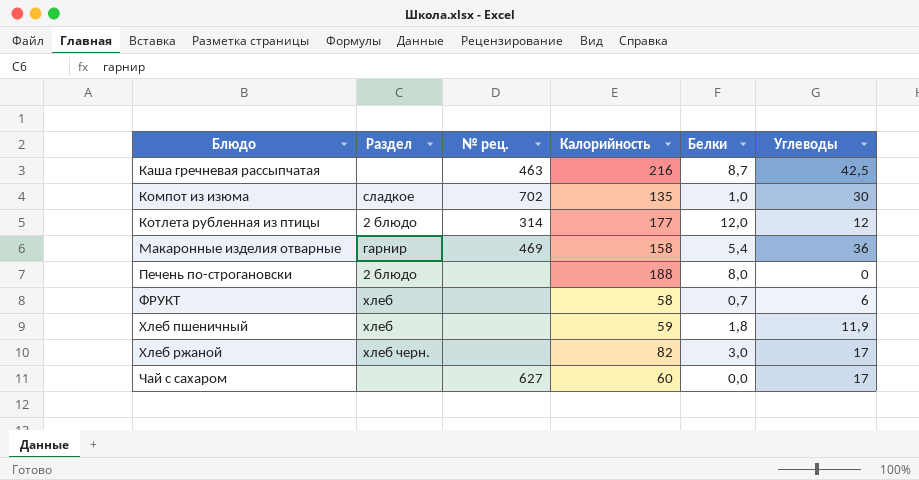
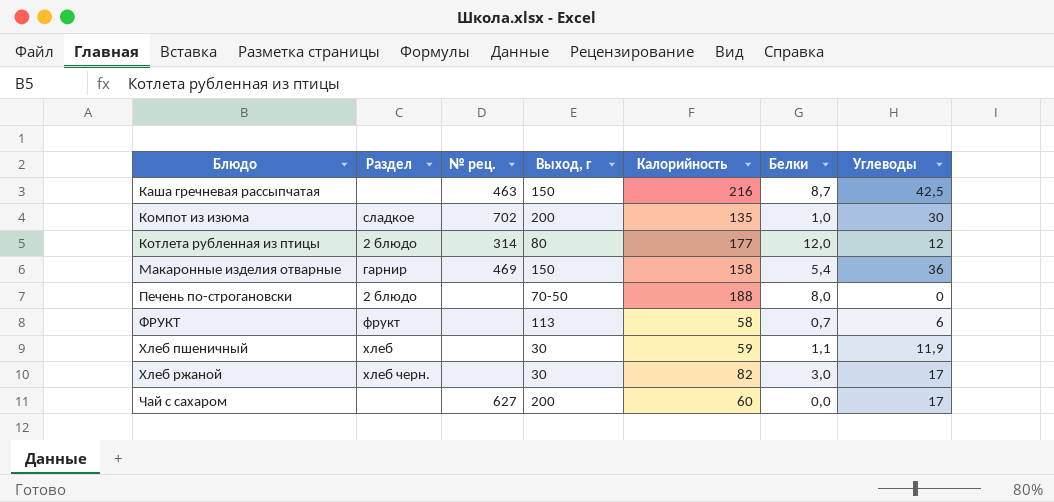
column Выход, г | position: none -> 4
ФРУКТ | Раздел: хлеб -> фрукт
Хлеб пшеничный | Белки: 1,8 -> 1,1

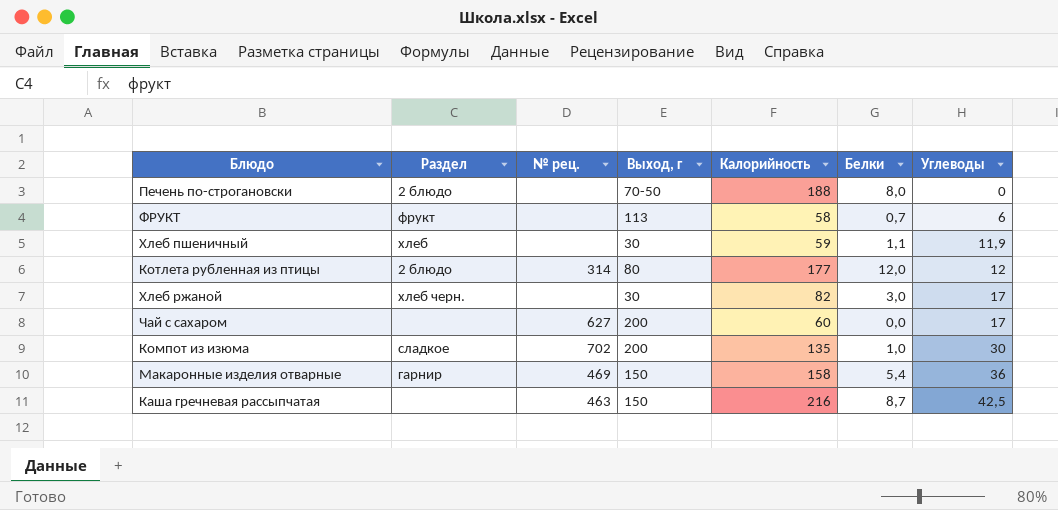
row order: Блюдо ascending -> Углеводы ascending

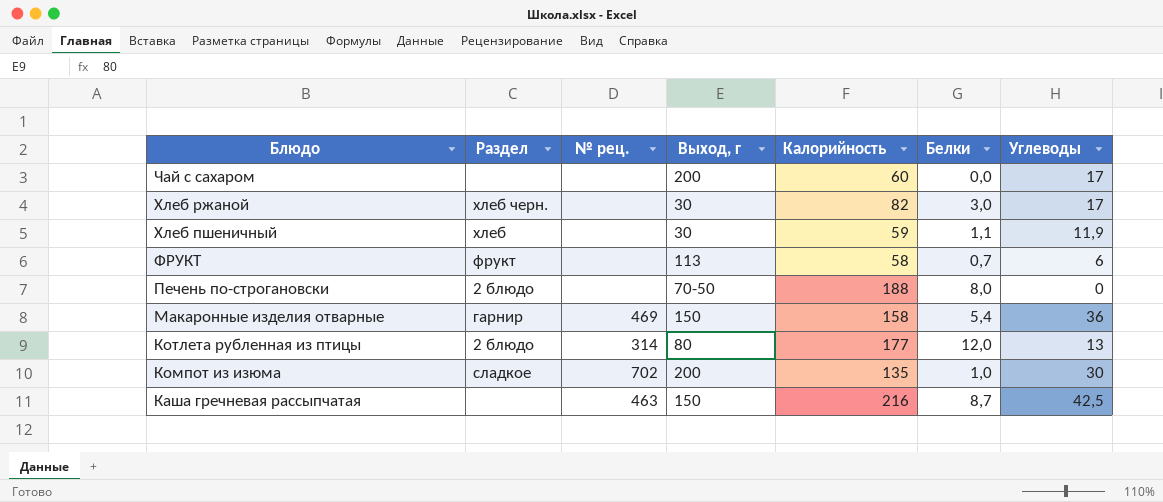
row order: Углеводы ascending -> Блюдо descending
Чай с сахаром | № рец.: 627 -> none
Котлета рубленная из птицы | Углеводы: 12 -> 13

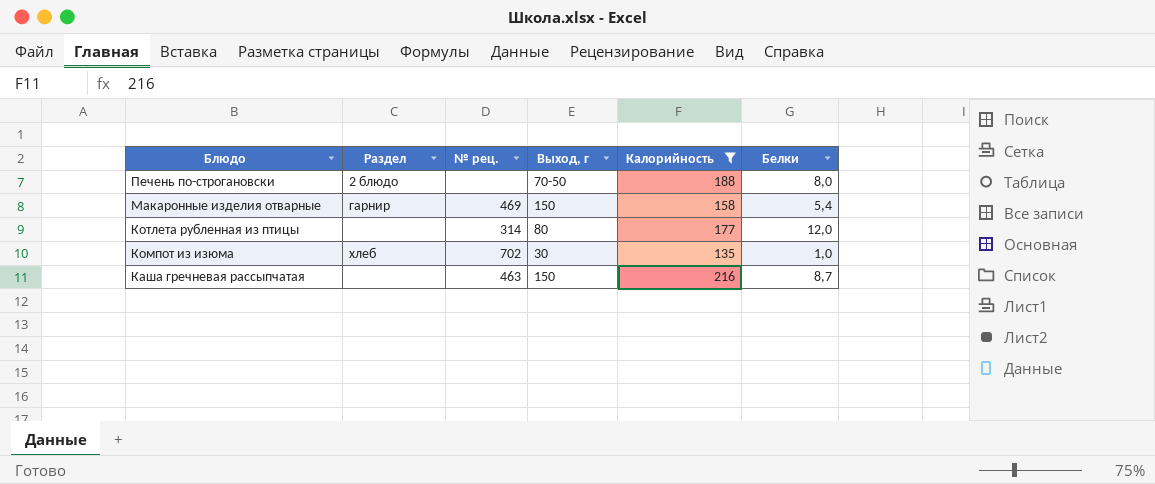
filter: none -> Калорийность >= 135
column Углеводы | position: 7 -> none
Котлета рубленная из птицы | Раздел: 2 блюдо -> none
Компот из изюма | Раздел: сладкое -> хлеб
Компот из изюма | Выход, г: 200 -> 30

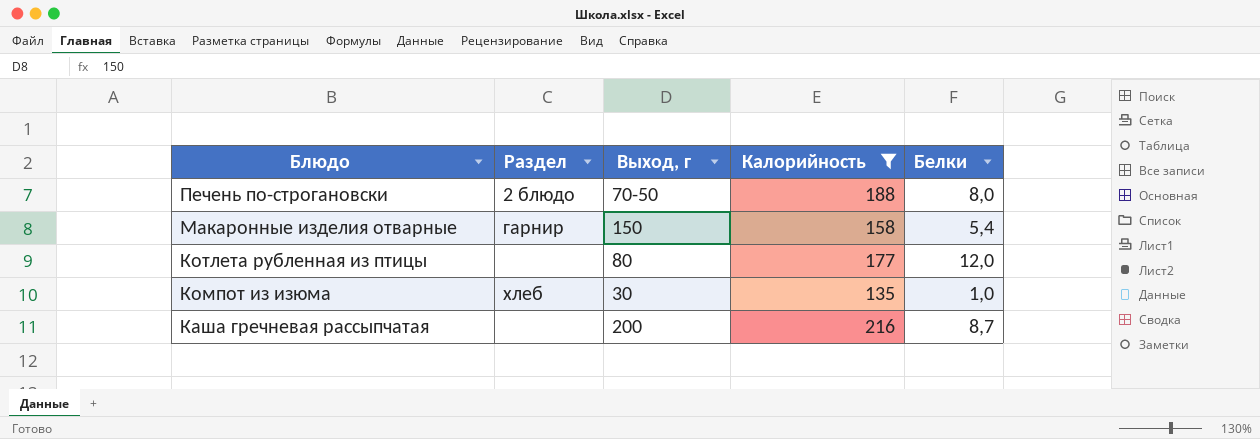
column № рец. | position: 3 -> none
Каша гречневая рассыпчатая | Выход, г: 150 -> 200

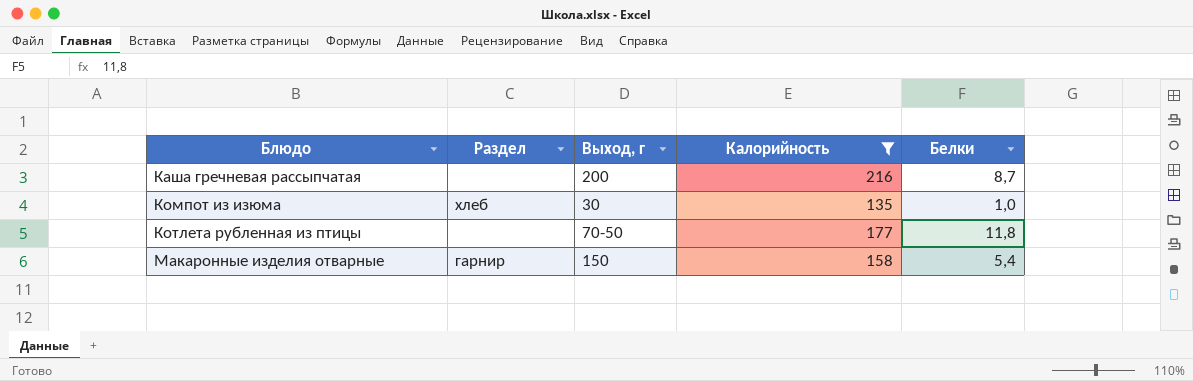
row order: Блюдо descending -> Блюдо ascending
row Печень по-строгановски: 2 блюдо | 70-50 | 188 | 8,0 -> none
Котлета рубленная из птицы | Выход, г: 80 -> 70-50
Котлета рубленная из птицы | Белки: 12,0 -> 11,8

